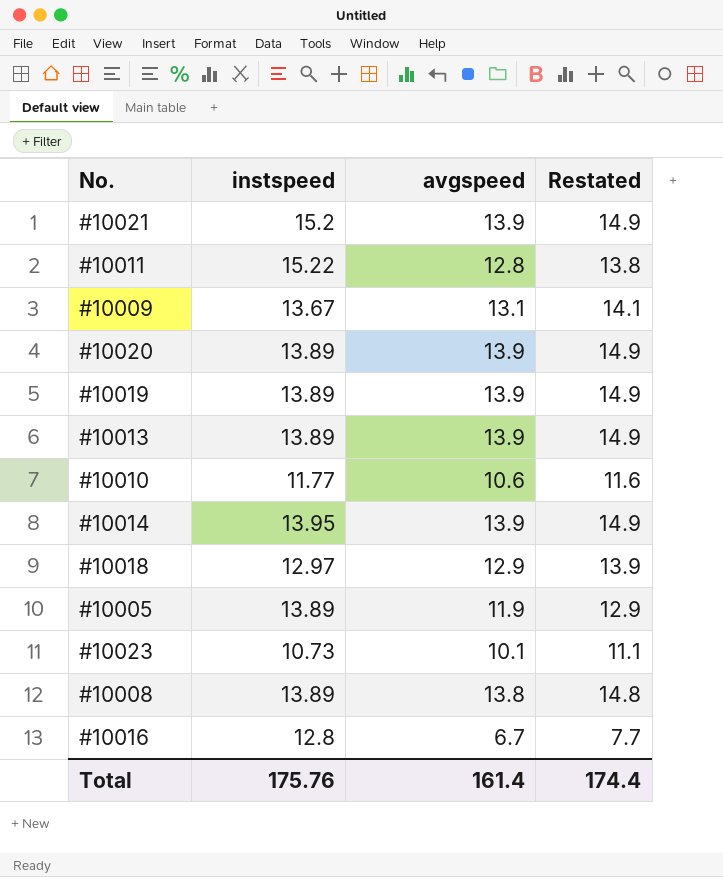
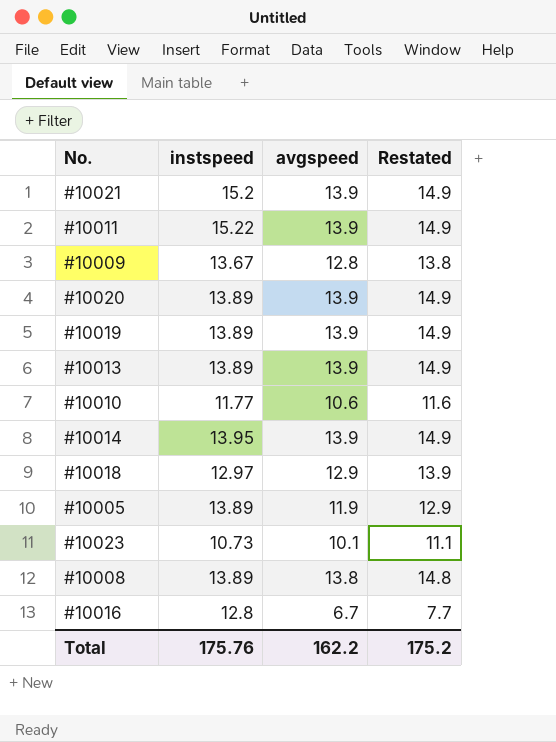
#10011 | avgspeed: 12.8 -> 13.9
#10011 | Restated: 13.8 -> 14.9
#10009 | avgspeed: 13.1 -> 12.8
#10009 | Restated: 14.1 -> 13.8
Total | avgspeed: 161.4 -> 162.2
Total | Restated: 174.4 -> 175.2

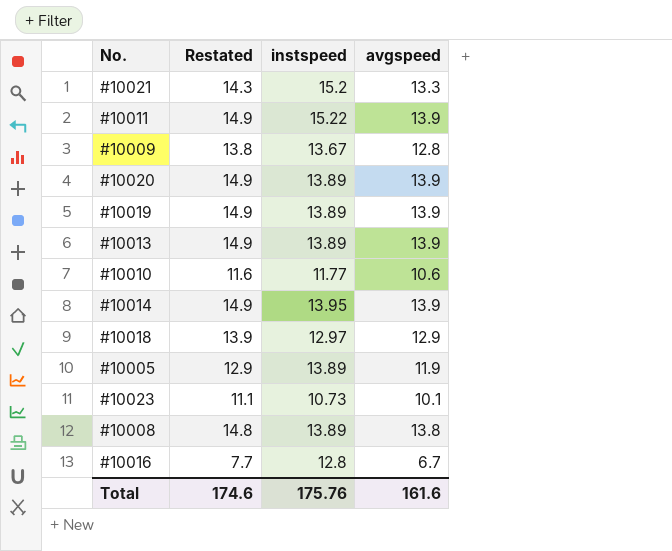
column Restated | position: 4 -> 2
#10021 | Restated: 14.9 -> 14.3
#10021 | avgspeed: 13.9 -> 13.3
Total | Restated: 175.2 -> 174.6
Total | avgspeed: 162.2 -> 161.6

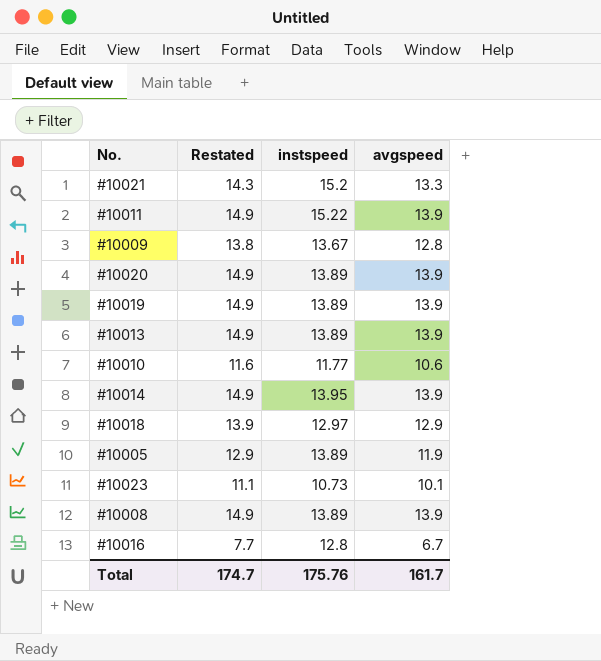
#10008 | Restated: 14.8 -> 14.9
#10008 | avgspeed: 13.8 -> 13.9
Total | Restated: 174.6 -> 174.7
Total | avgspeed: 161.6 -> 161.7

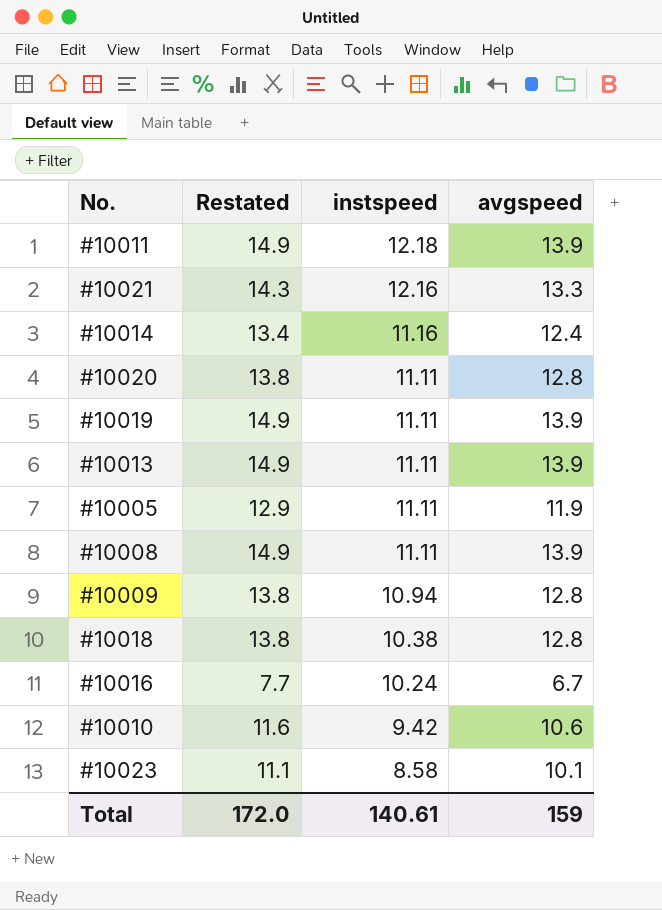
row order: none -> instspeed descending
#10011 | instspeed: 15.22 -> 12.18
#10021 | instspeed: 15.2 -> 12.16
#10014 | Restated: 14.9 -> 13.4
#10014 | instspeed: 13.95 -> 11.16
#10014 | avgspeed: 13.9 -> 12.4
#10020 | Restated: 14.9 -> 13.8
#10020 | instspeed: 13.89 -> 11.11
#10020 | avgspeed: 13.9 -> 12.8
#10019 | instspeed: 13.89 -> 11.11
#10013 | instspeed: 13.89 -> 11.11
#10005 | instspeed: 13.89 -> 11.11
#10008 | instspeed: 13.89 -> 11.11
#10009 | instspeed: 13.67 -> 10.94
#10018 | Restated: 13.9 -> 13.8
#10018 | instspeed: 12.97 -> 10.38
#10018 | avgspeed: 12.9 -> 12.8
#10016 | instspeed: 12.8 -> 10.24
#10010 | instspeed: 11.77 -> 9.42
#10023 | instspeed: 10.73 -> 8.58
Total | Restated: 174.7 -> 172.0
Total | instspeed: 175.76 -> 140.61
Total | avgspeed: 161.7 -> 159

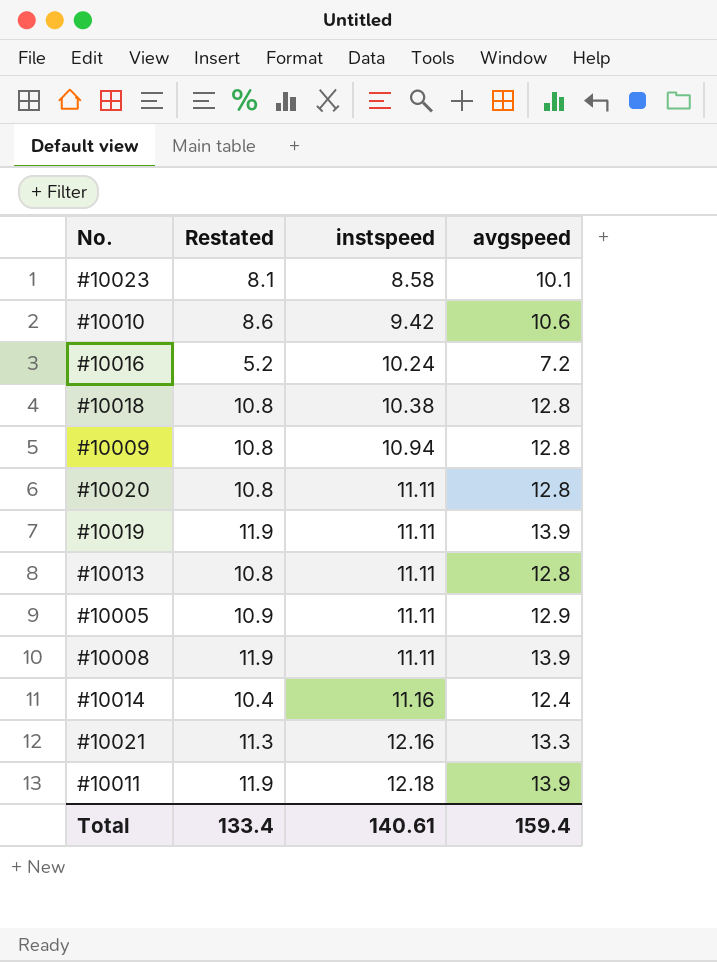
row order: instspeed descending -> instspeed ascending
column Restated | formula: [avgspeed] + 1 -> [avgspeed] - 2
#10016 | avgspeed: 6.7 -> 7.2
#10013 | avgspeed: 13.9 -> 12.8
#10005 | avgspeed: 11.9 -> 12.9
Total | Restated: 172.0 -> 133.4
Total | avgspeed: 159 -> 159.4

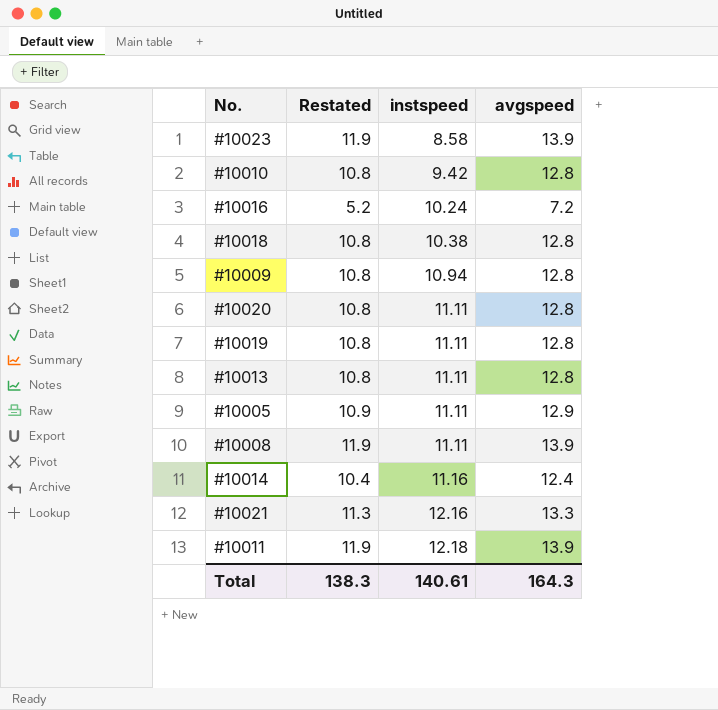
#10023 | Restated: 8.1 -> 11.9
#10023 | avgspeed: 10.1 -> 13.9
#10010 | Restated: 8.6 -> 10.8
#10010 | avgspeed: 10.6 -> 12.8
#10019 | Restated: 11.9 -> 10.8
#10019 | avgspeed: 13.9 -> 12.8
Total | Restated: 133.4 -> 138.3
Total | avgspeed: 159.4 -> 164.3

